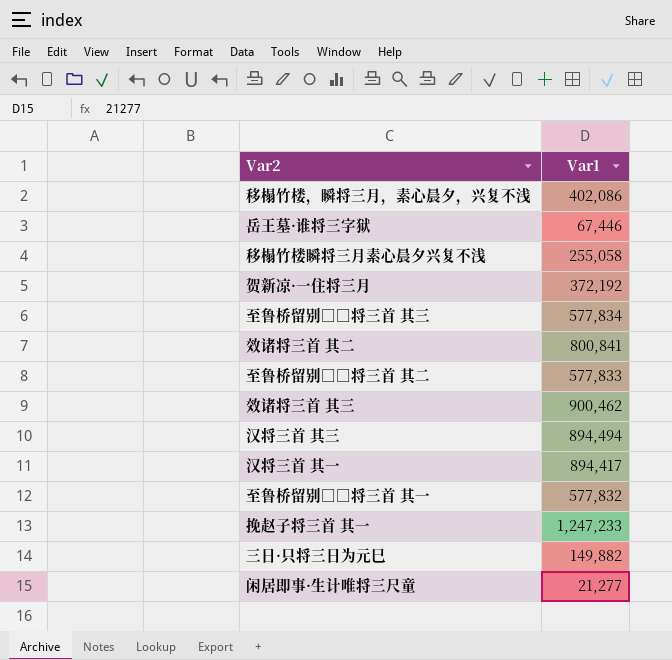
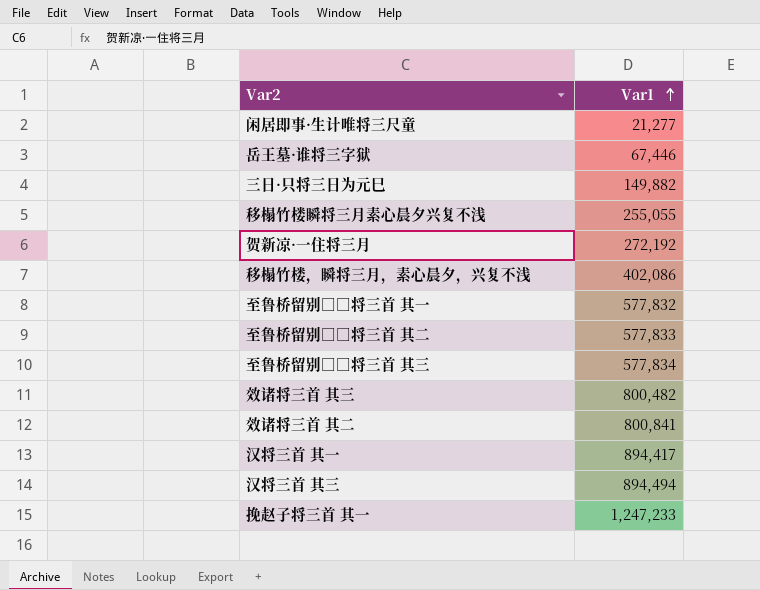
row order: none -> Var1 ascending
移榻竹楼瞬将三月素心晨夕兴复不浅 | Var1: 255,058 -> 255,055
贺新凉·一住将三月 | Var1: 372,192 -> 272,192
效诸将三首 其三 | Var1: 900,462 -> 800,482

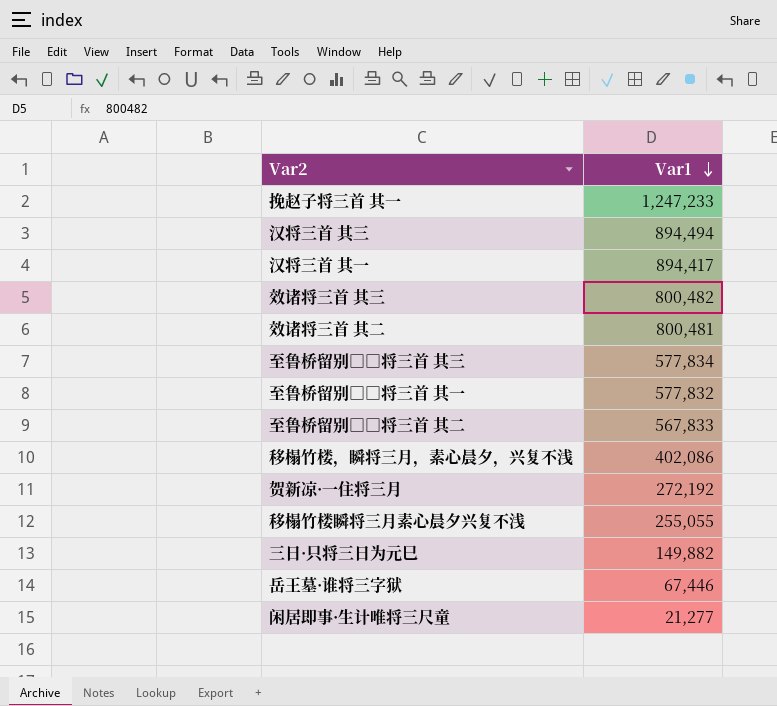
row order: Var1 ascending -> Var1 descending
效诸将三首 其二 | Var1: 800,841 -> 800,481
至鲁桥留别□□将三首 其二 | Var1: 577,833 -> 567,833

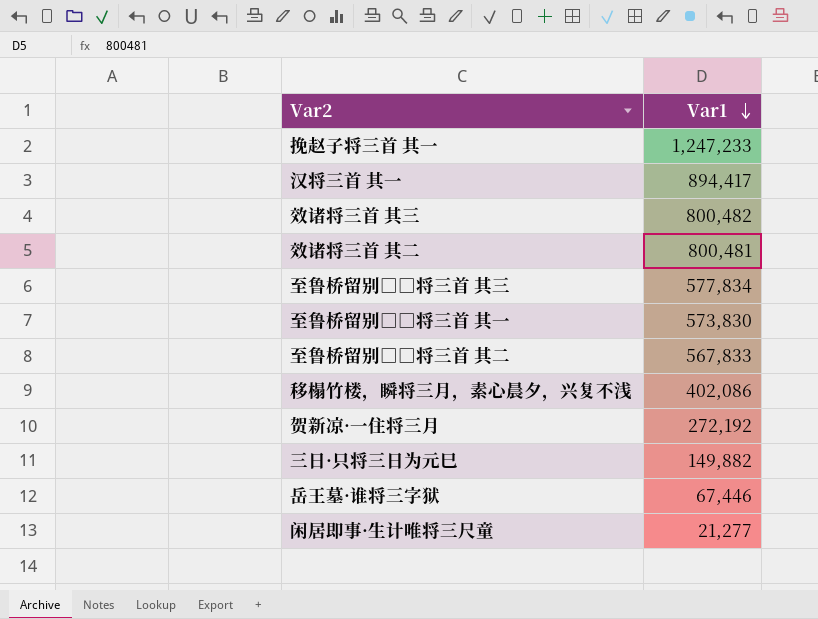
row 汉将三首 其三: 894,494 -> none
row 移榻竹楼瞬将三月素心晨夕兴复不浅: 255,055 -> none
至鲁桥留别□□将三首 其一 | Var1: 577,832 -> 573,830

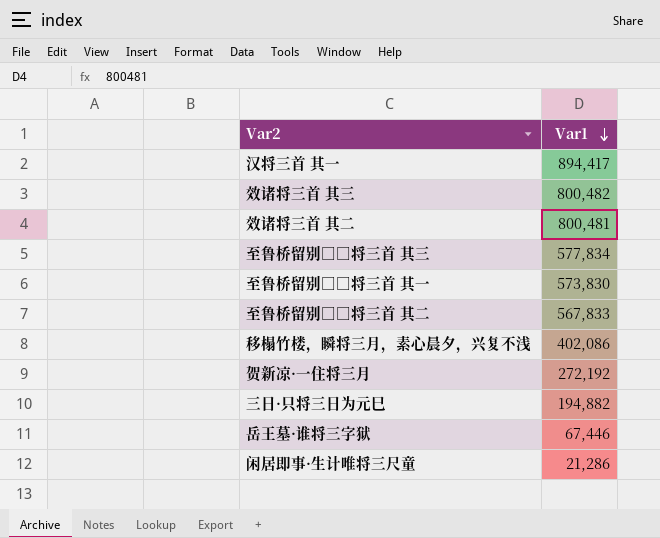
row 挽赵子将三首 其一: 1,247,233 -> none
三日·只将三日为元巳 | Var1: 149,882 -> 194,882
闲居即事·生计唯将三尺童 | Var1: 21,277 -> 21,286

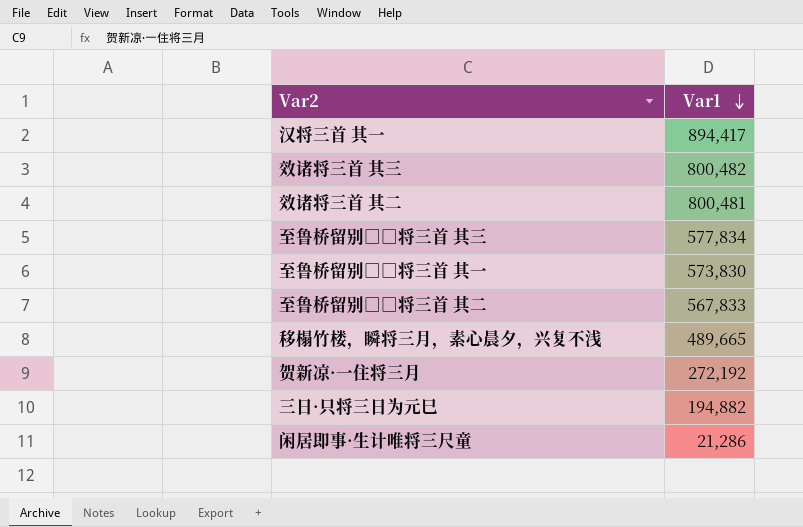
row 岳王墓·谁将三字狱: 67,446 -> none
移榻竹楼，瞬将三月，素心晨夕，兴复不浅 | Var1: 402,086 -> 489,665

